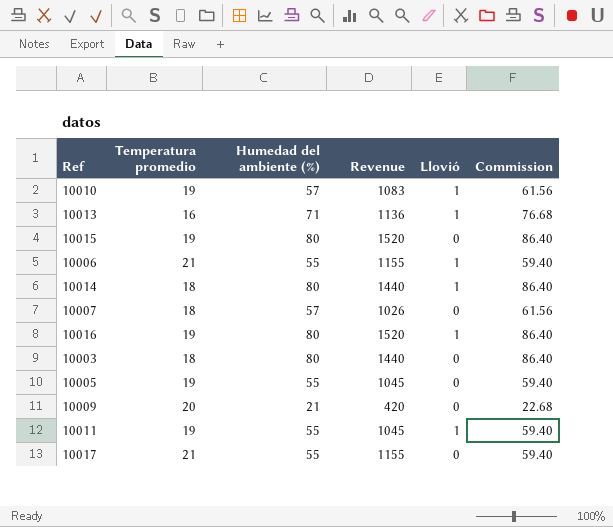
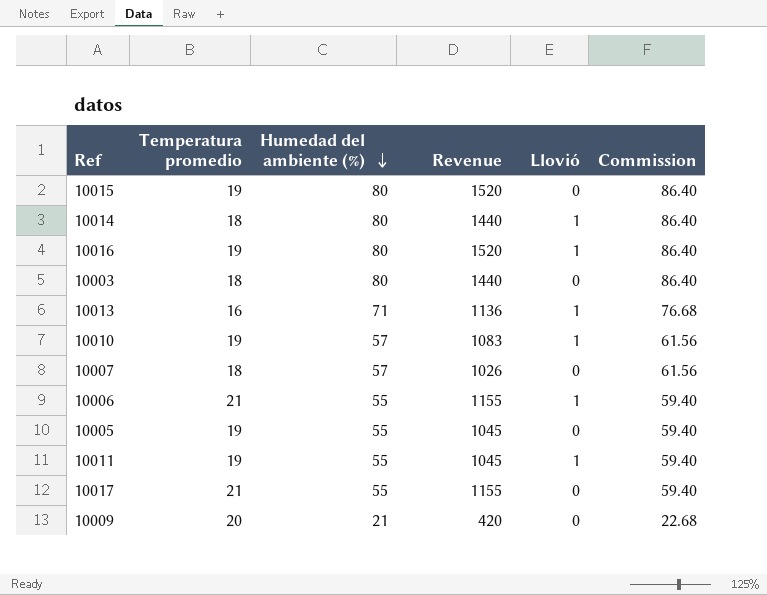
row order: none -> Humedad del ambiente (%) descending

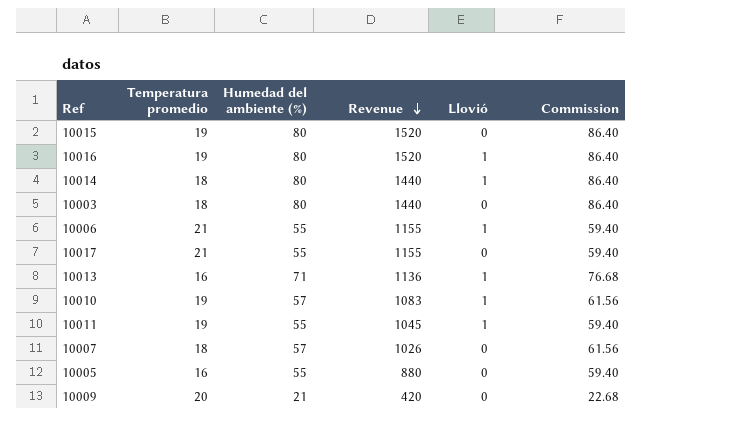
row order: Humedad del ambiente (%) descending -> Revenue descending
10005 | Temperatura promedio: 19 -> 16
10005 | Revenue: 1045 -> 880

